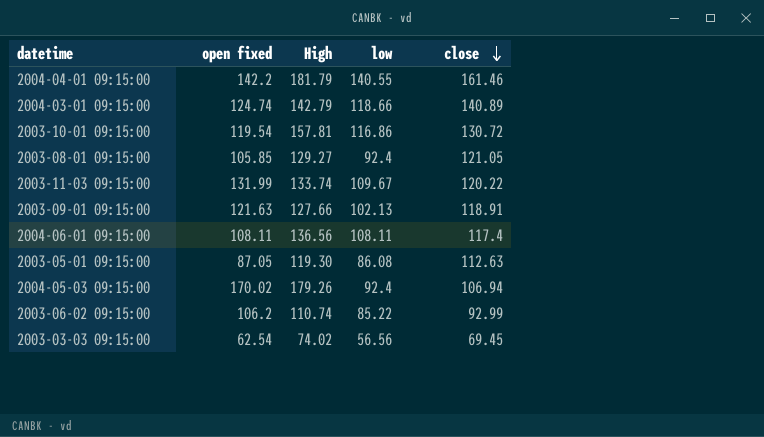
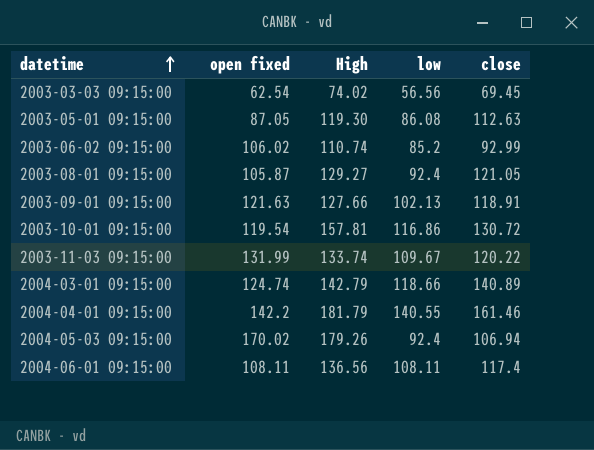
row order: close descending -> datetime ascending
2003-06-02 09:15:00 | open fixed: 106.2 -> 106.02
2003-06-02 09:15:00 | low: 85.22 -> 85.2
2003-08-01 09:15:00 | open fixed: 105.85 -> 105.87

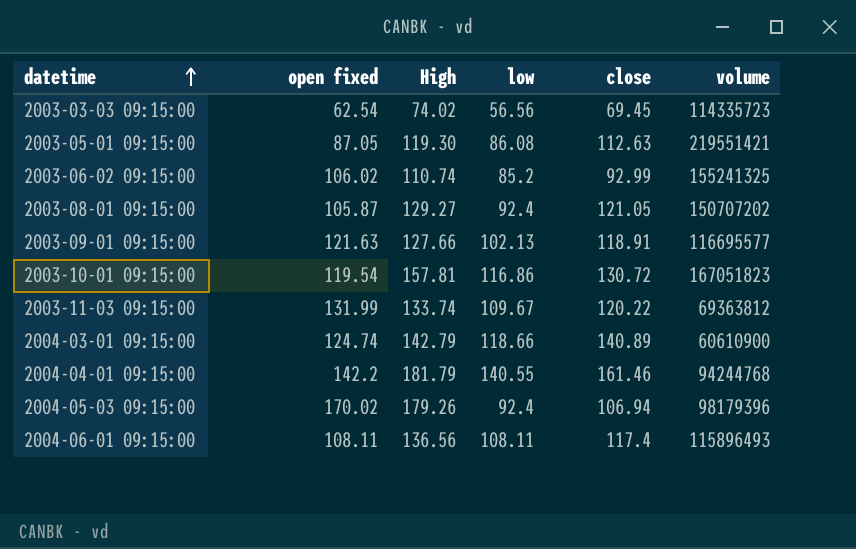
column volume | position: none -> 6

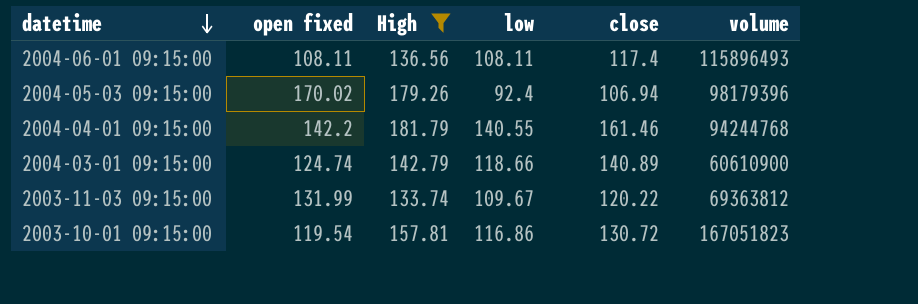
filter: none -> High >= 133.74
row order: datetime ascending -> datetime descending

